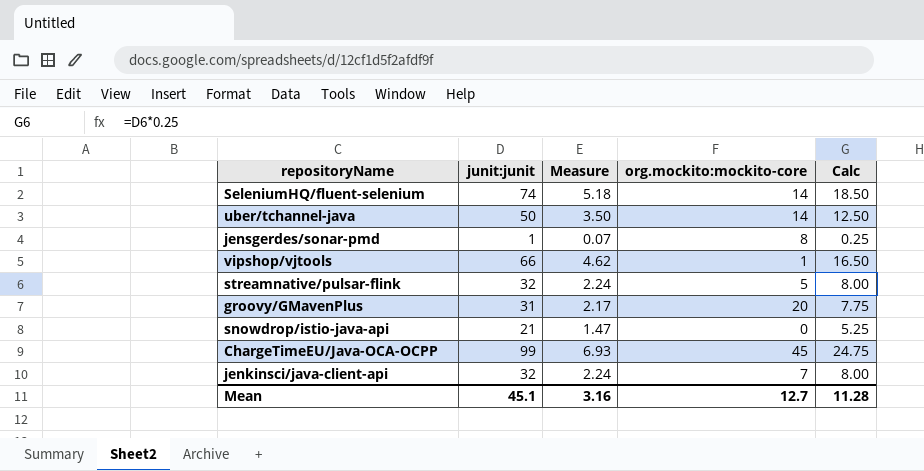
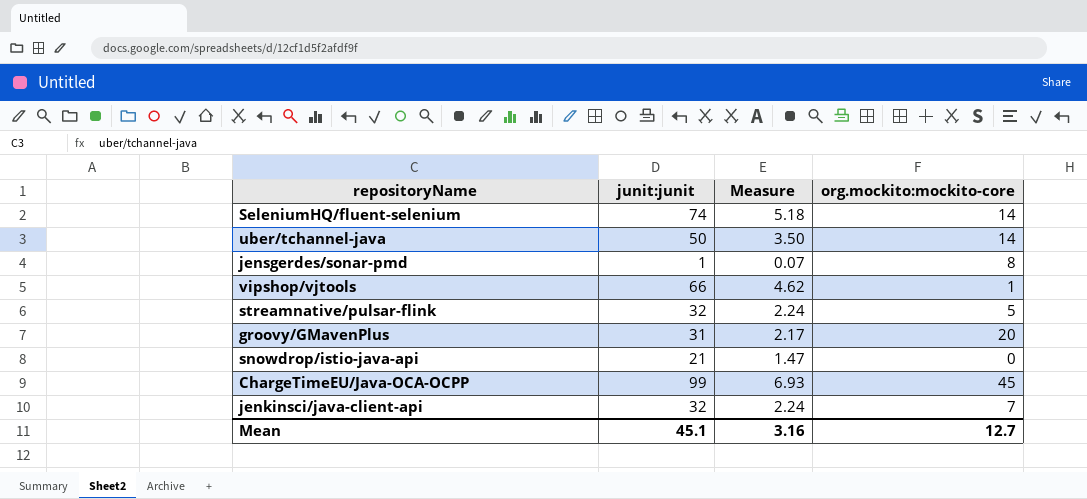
column Calc | formula: [junit:junit] * 0.25 -> none

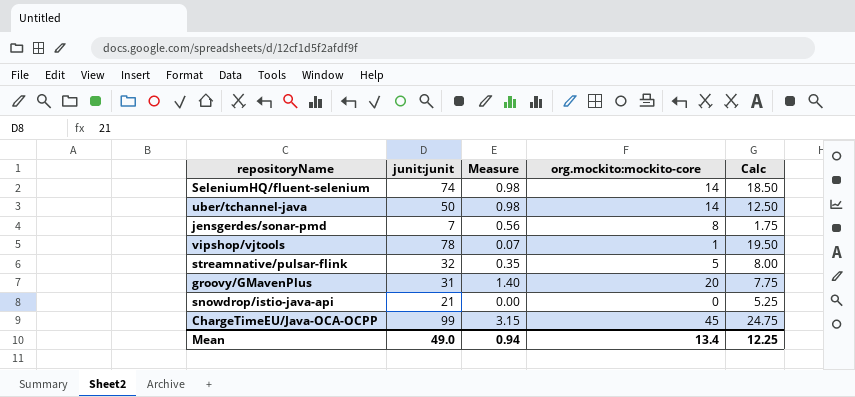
column Measure | formula: [junit:junit] * 0.07 -> [org.mockito:mockito-core] * 0.07
column Calc | formula: none -> [junit:junit] * 0.25
row jenkinsci/java-client-api: 32 | 2.24 | 7 -> none
jensgerdes/sonar-pmd | junit:junit: 1 -> 7
vipshop/vjtools | junit:junit: 66 -> 78
Mean | junit:junit: 45.1 -> 49.0
Mean | Measure: 3.16 -> 0.94
Mean | org.mockito:mockito-core: 12.7 -> 13.4

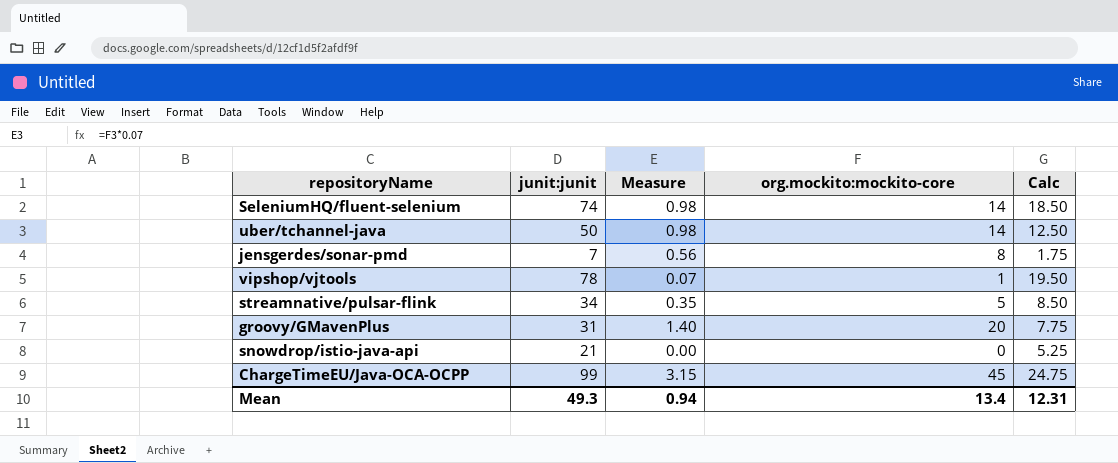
streamnative/pulsar-flink | junit:junit: 32 -> 34
streamnative/pulsar-flink | Calc: 8.00 -> 8.50
Mean | junit:junit: 49.0 -> 49.3
Mean | Calc: 12.25 -> 12.31

